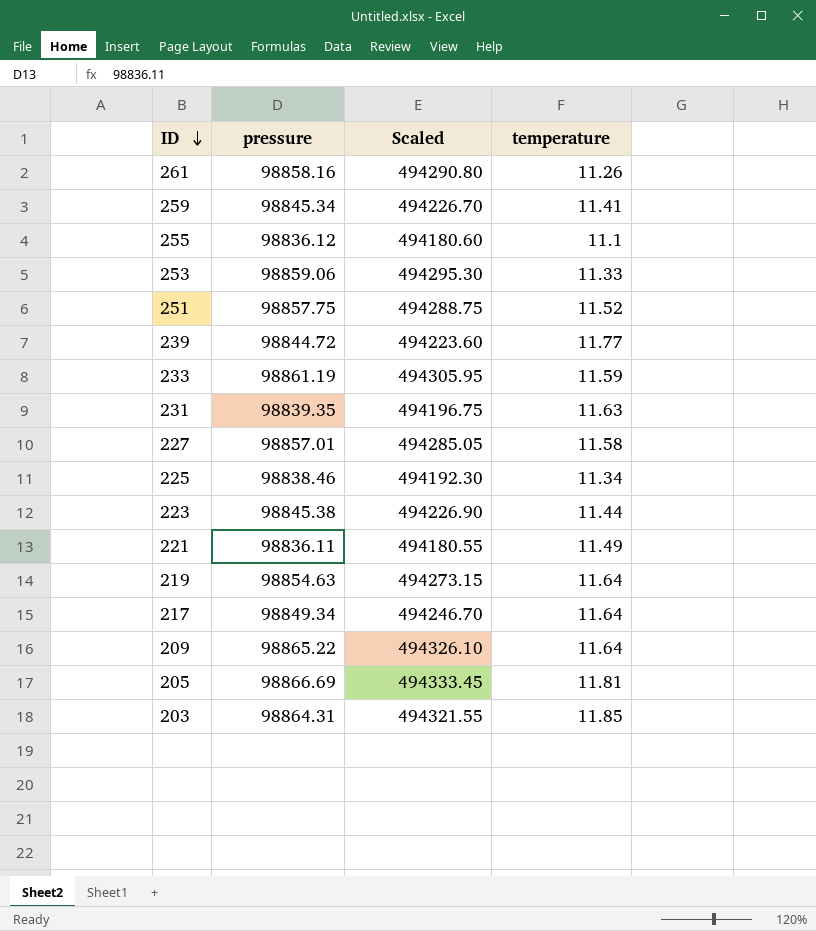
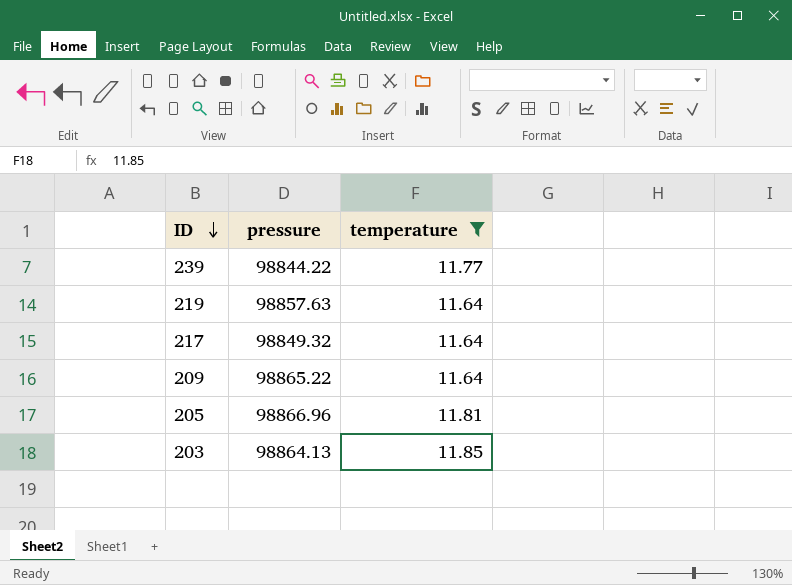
filter: none -> temperature >= 11.64
column Scaled | formula: [pressure] * 5 -> none
239 | pressure: 98844.72 -> 98844.22
219 | pressure: 98854.63 -> 98857.63
217 | pressure: 98849.34 -> 98849.32
205 | pressure: 98866.69 -> 98866.96
203 | pressure: 98864.31 -> 98864.13

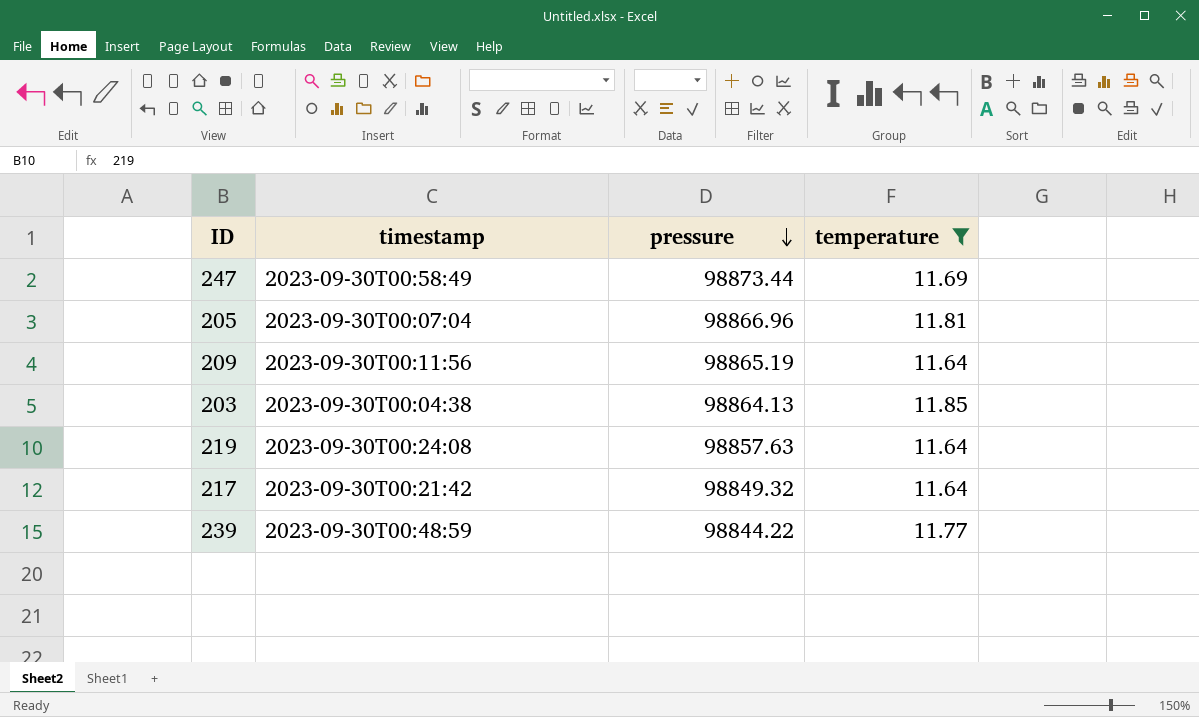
row order: ID descending -> pressure descending
column timestamp | position: none -> 2
row 247: none -> 2023-09-30T00:58:49 | 98873.44 | 11.69
209 | pressure: 98865.22 -> 98865.19

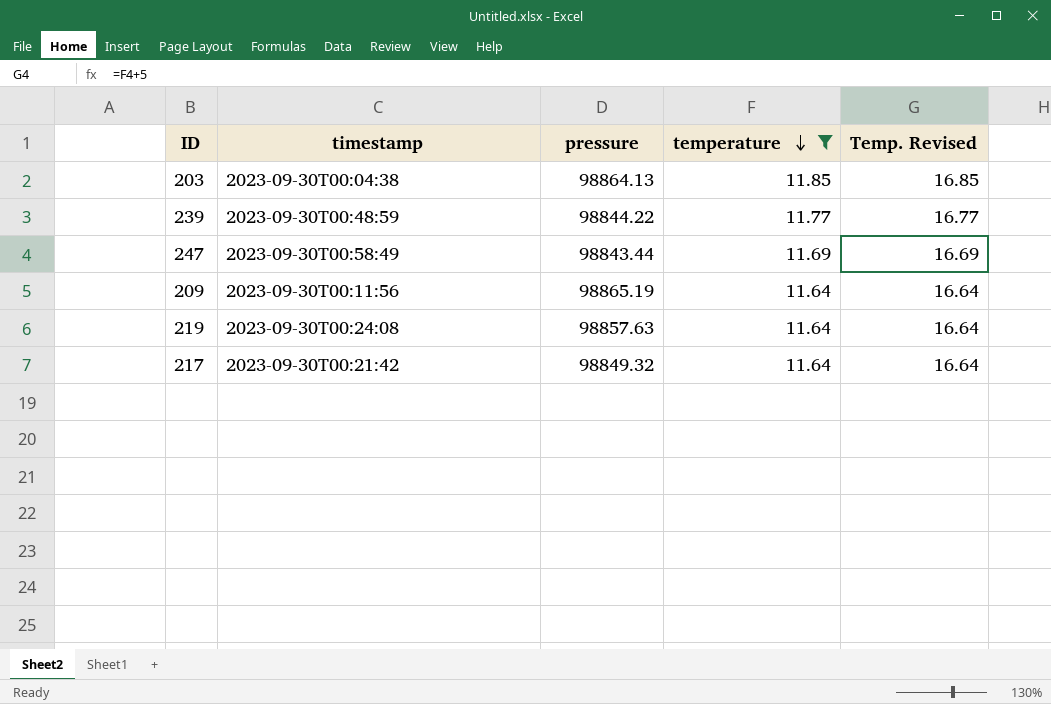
row order: pressure descending -> temperature descending
column Temp. Revised | formula: none -> [temperature] + 5
row 205: 2023-09-30T00:07:04 | 98866.96 | 11.81 -> none
247 | pressure: 98873.44 -> 98843.44

